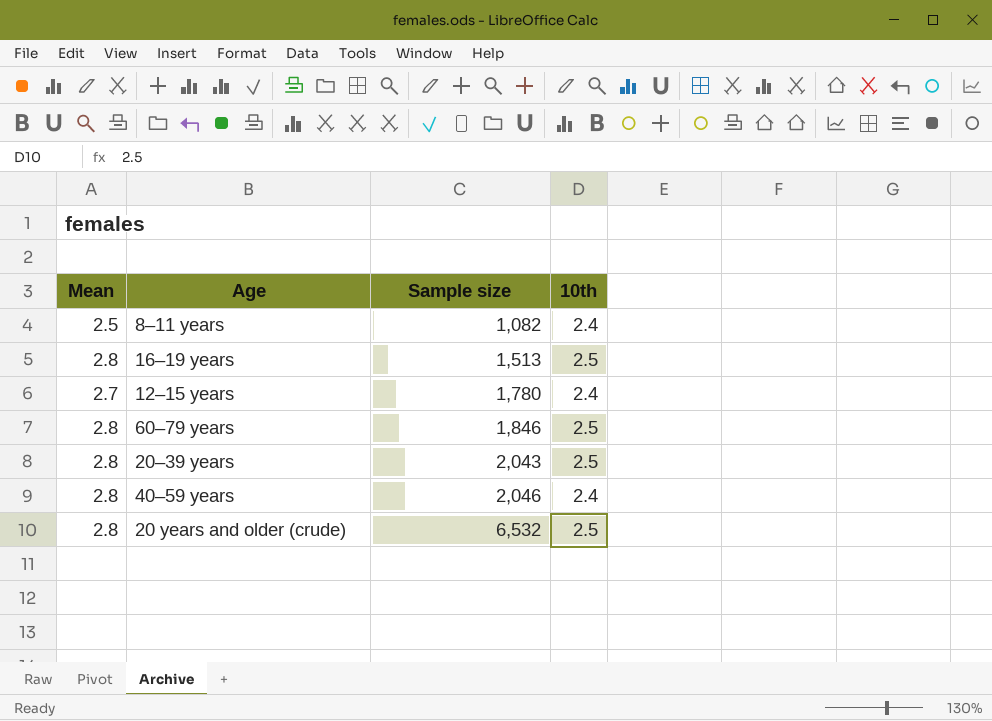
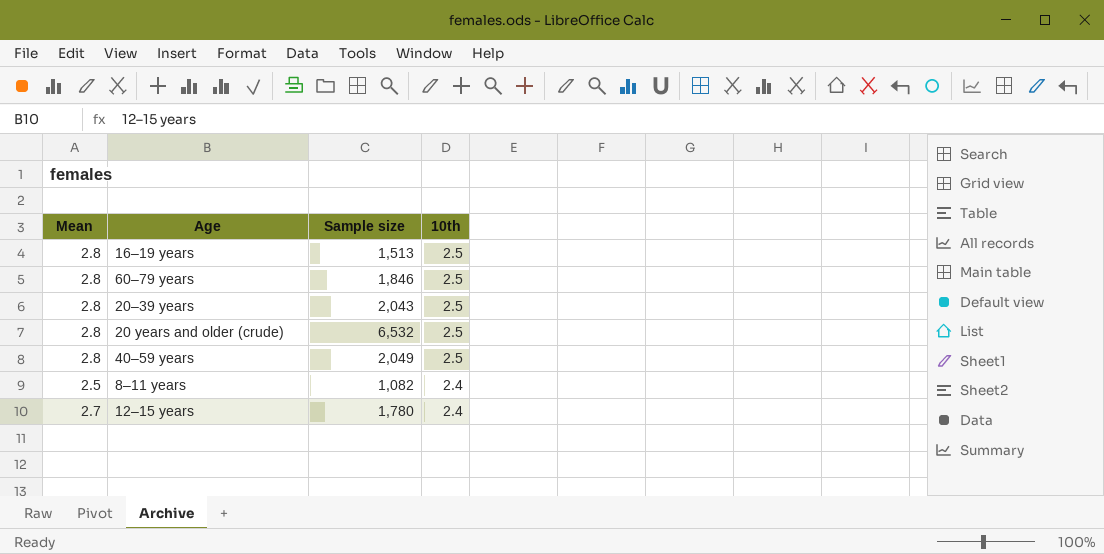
row order: Sample size ascending -> 10th descending
40–59 years | Sample size: 2,046 -> 2,049
40–59 years | 10th: 2.4 -> 2.5

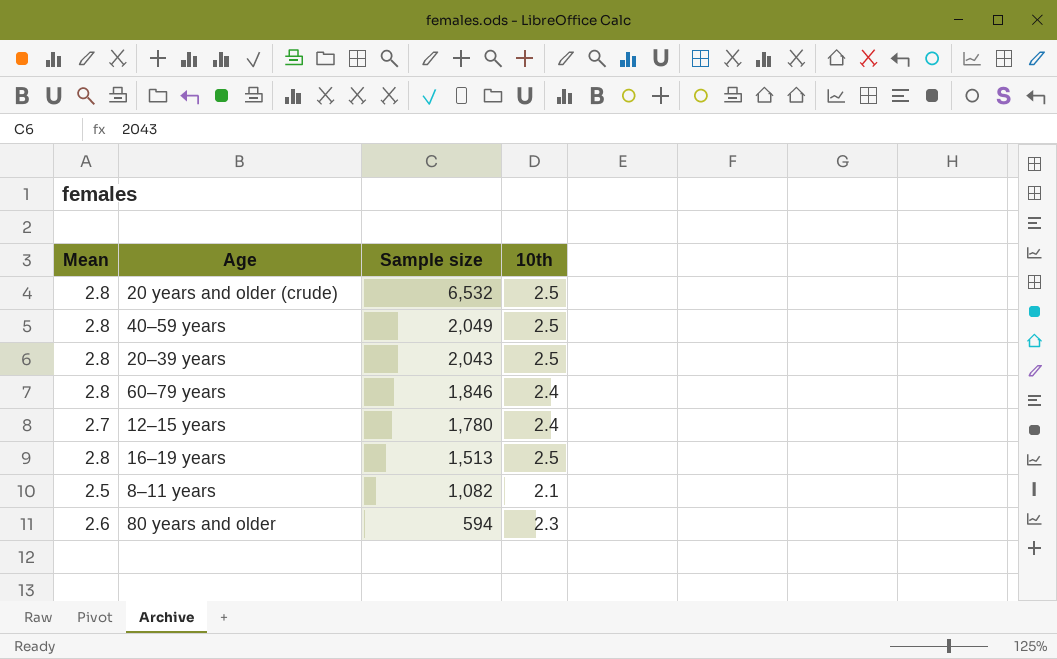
row order: 10th descending -> Sample size descending
60–79 years | 10th: 2.5 -> 2.4
8–11 years | 10th: 2.4 -> 2.1
row 80 years and older: none -> 2.6 | 594 | 2.3

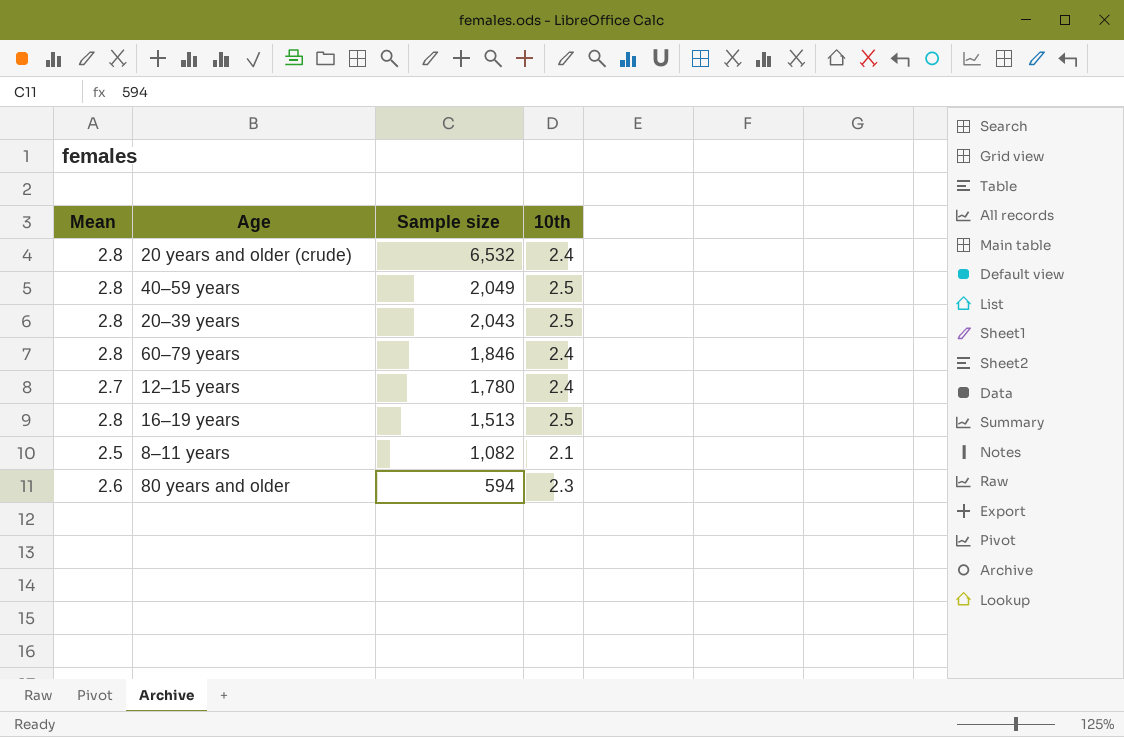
20 years and older (crude) | 10th: 2.5 -> 2.4

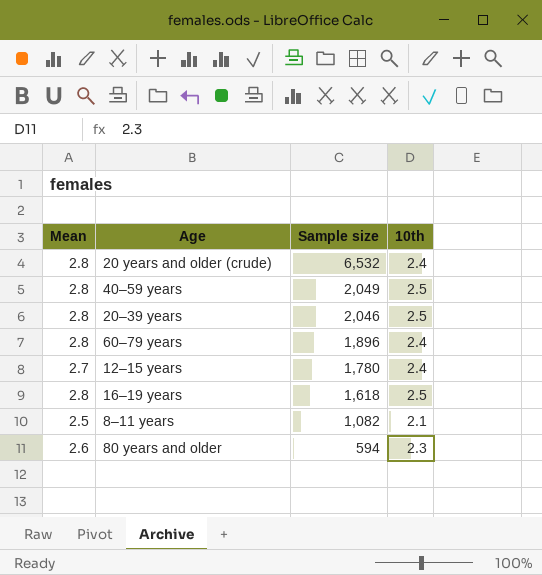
20–39 years | Sample size: 2,043 -> 2,046
60–79 years | Sample size: 1,846 -> 1,896
16–19 years | Sample size: 1,513 -> 1,618

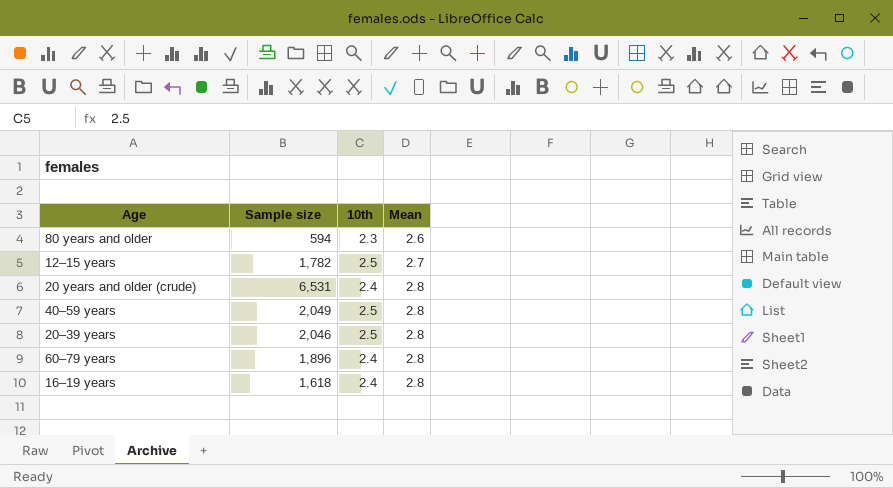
row order: Sample size descending -> Mean ascending
column Mean | position: 1 -> 4
row 8–11 years: 2.5 | 1,082 | 2.1 -> none
12–15 years | Sample size: 1,780 -> 1,782
12–15 years | 10th: 2.4 -> 2.5
20 years and older (crude) | Sample size: 6,532 -> 6,531
16–19 years | 10th: 2.5 -> 2.4

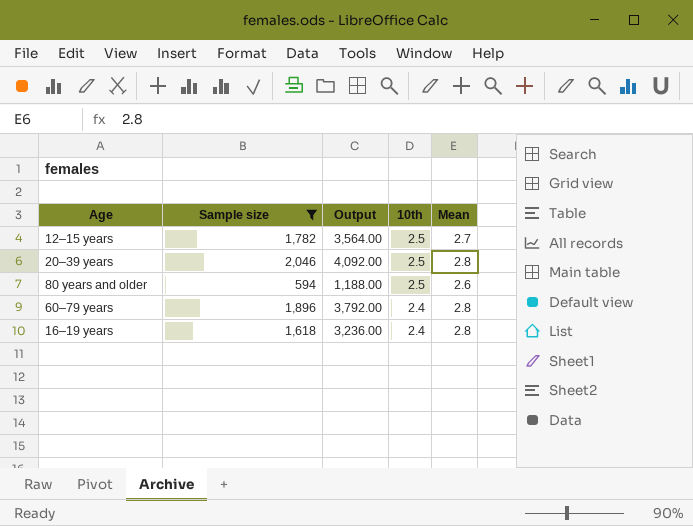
filter: none -> Sample size <= 2,046
row order: Mean ascending -> 10th descending
column Output | formula: none -> [Sample size] * 2
80 years and older | 10th: 2.3 -> 2.5

